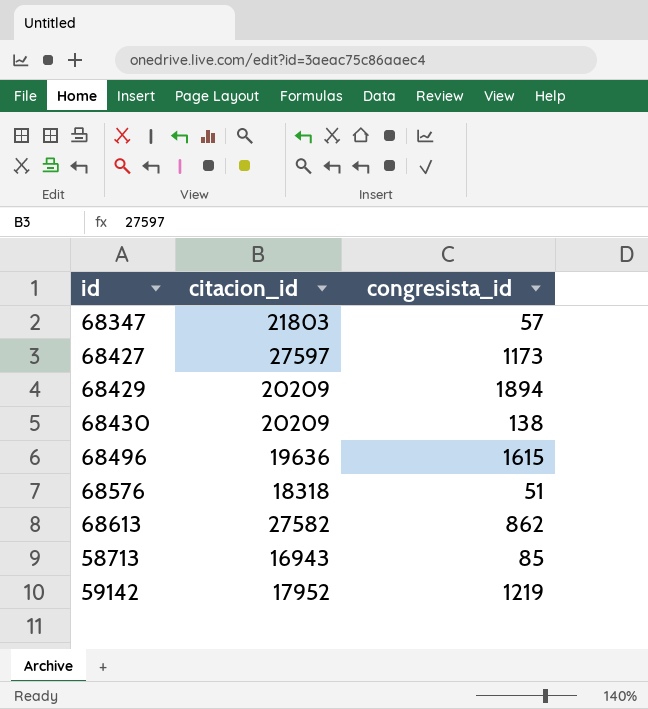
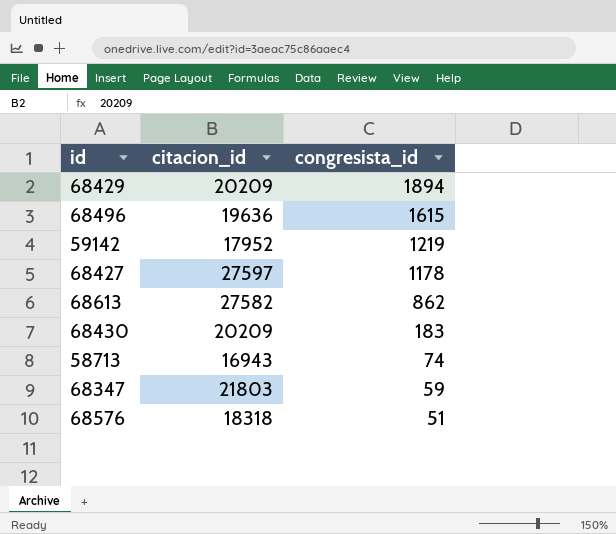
row order: none -> congresista_id descending
68427 | congresista_id: 1173 -> 1178
68430 | congresista_id: 138 -> 183
58713 | congresista_id: 85 -> 74
68347 | congresista_id: 57 -> 59

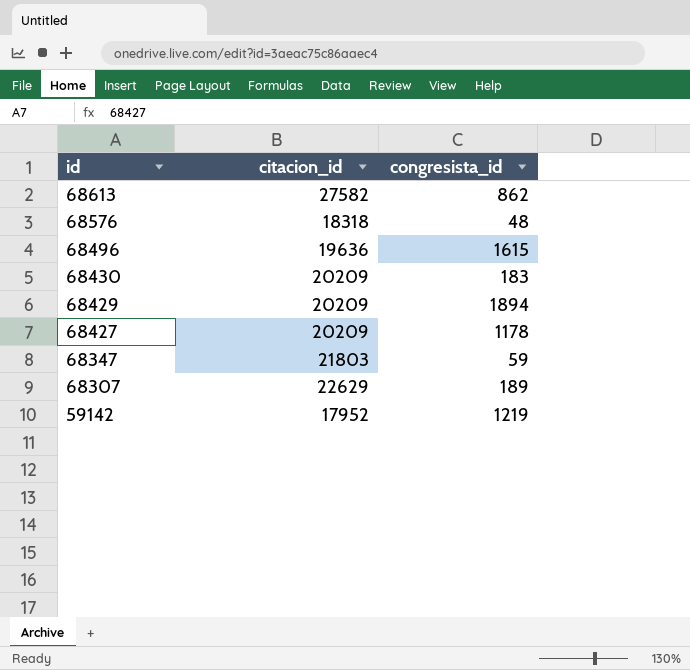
row order: congresista_id descending -> id descending
row 58713: 16943 | 74 -> none
68576 | congresista_id: 51 -> 48
68427 | citacion_id: 27597 -> 20209
row 68307: none -> 22629 | 189

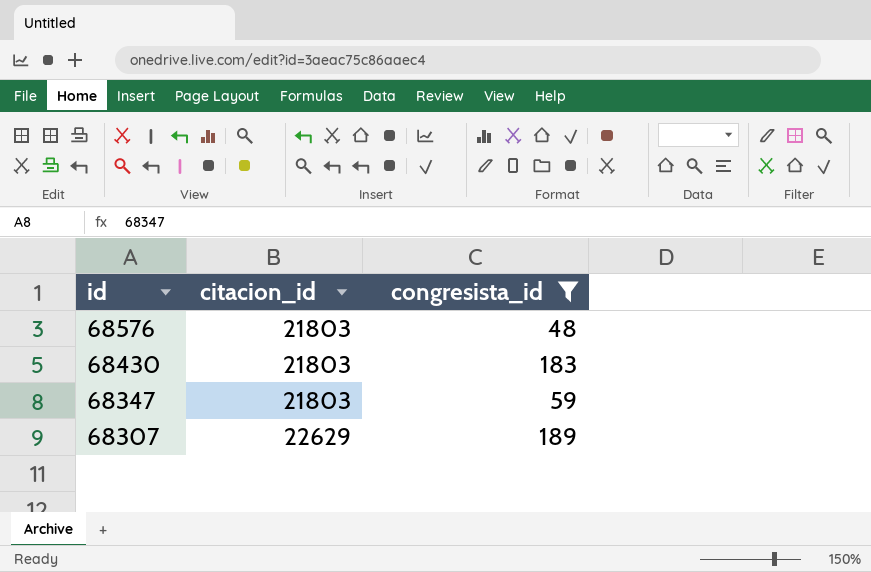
filter: none -> congresista_id <= 189
68576 | citacion_id: 18318 -> 21803
68430 | citacion_id: 20209 -> 21803

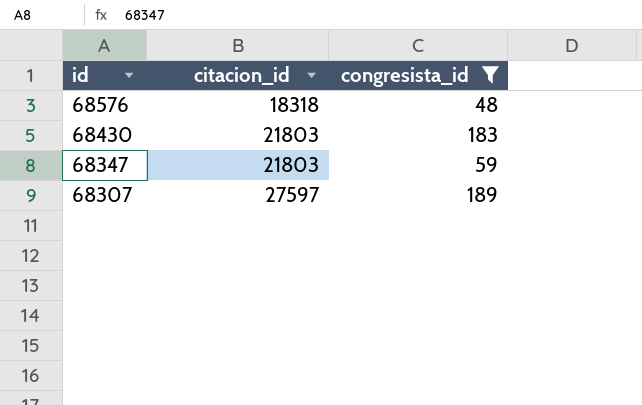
68576 | citacion_id: 21803 -> 18318
68307 | citacion_id: 22629 -> 27597

